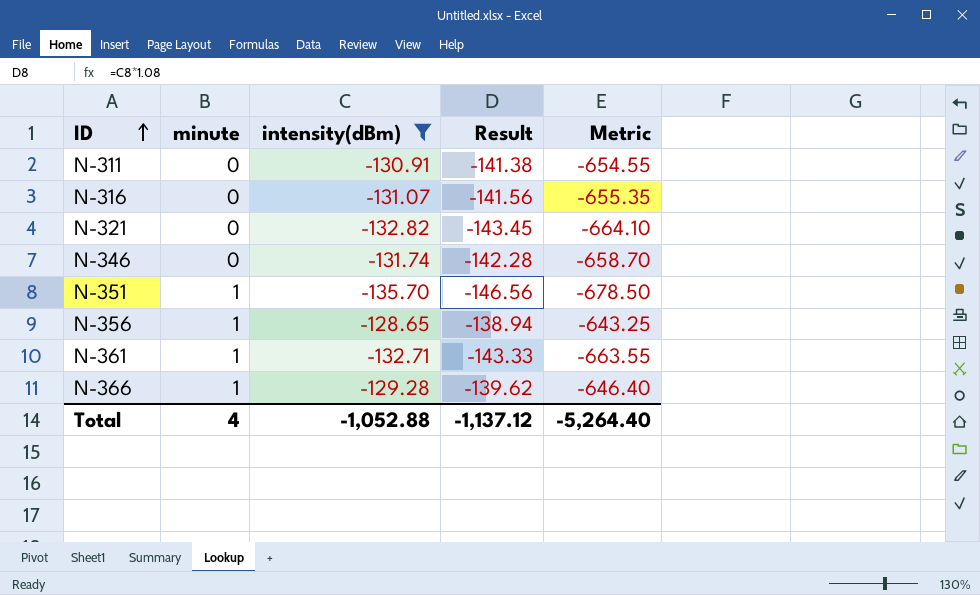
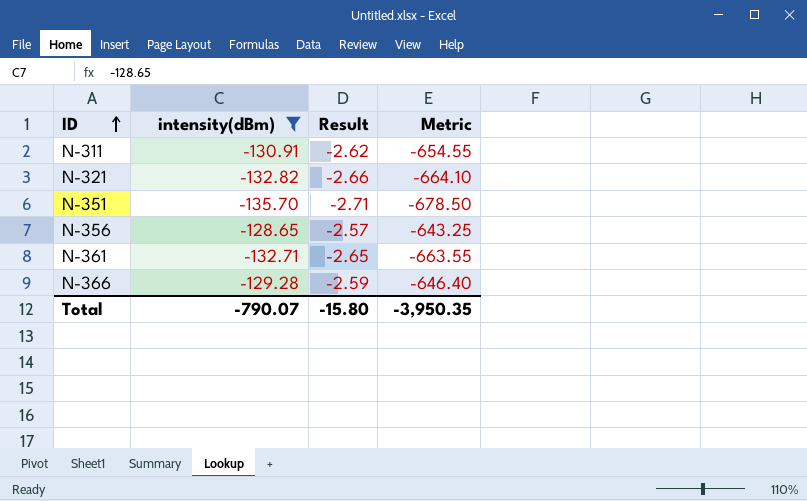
column minute | position: 2 -> none
column Result | formula: [intensity(dBm)] * 1.08 -> [intensity(dBm)] * 0.02
row N-316: 0 | -131.07 | -141.56 | -655.35 -> none
row N-346: 0 | -131.74 | -142.28 | -658.70 -> none
Total | intensity(dBm): -1,052.88 -> -790.07
Total | Result: -1,137.12 -> -15.80
Total | Metric: -5,264.40 -> -3,950.35

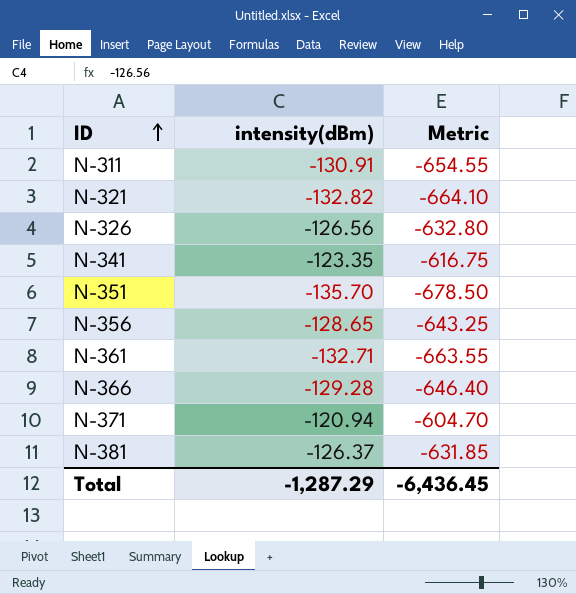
filter: intensity(dBm) <= -128.65 -> none
column Result | formula: [intensity(dBm)] * 0.02 -> none
Total | intensity(dBm): -790.07 -> -1,287.29
Total | Metric: -3,950.35 -> -6,436.45

